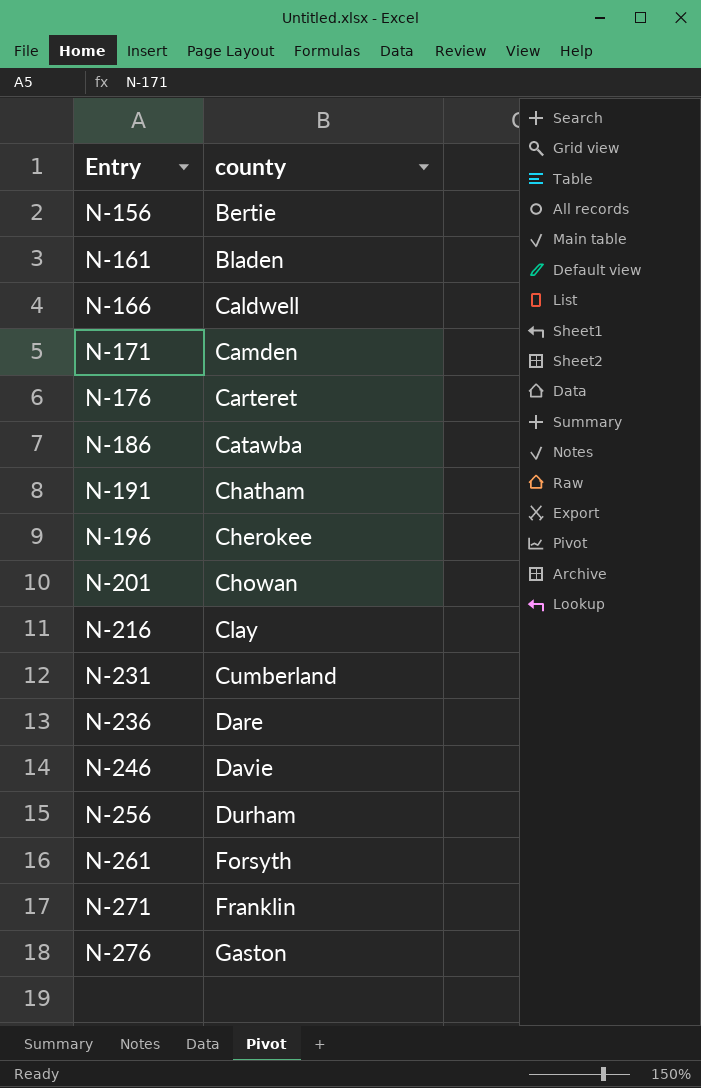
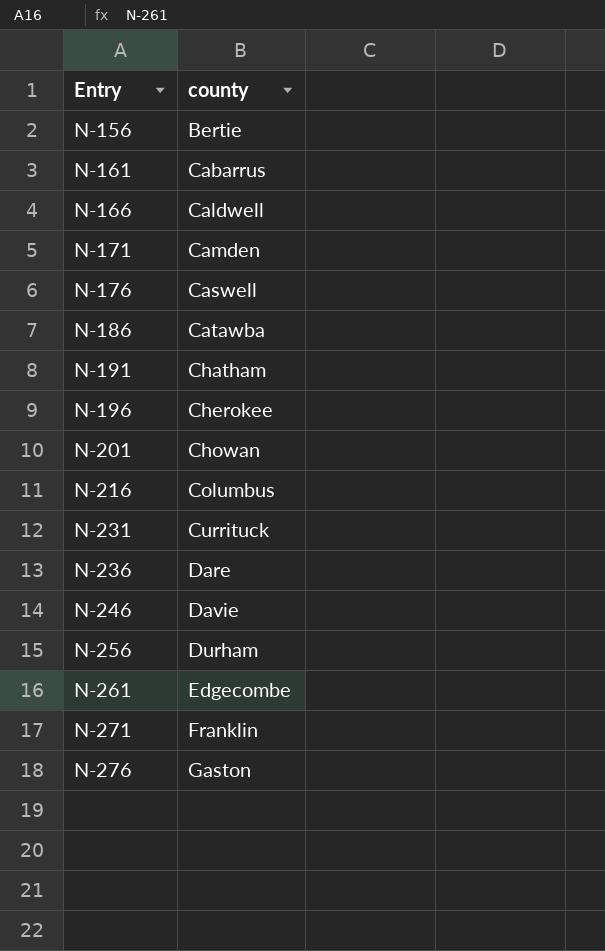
N-161 | county: Bladen -> Cabarrus
N-176 | county: Carteret -> Caswell
N-216 | county: Clay -> Columbus
N-231 | county: Cumberland -> Currituck
N-261 | county: Forsyth -> Edgecombe

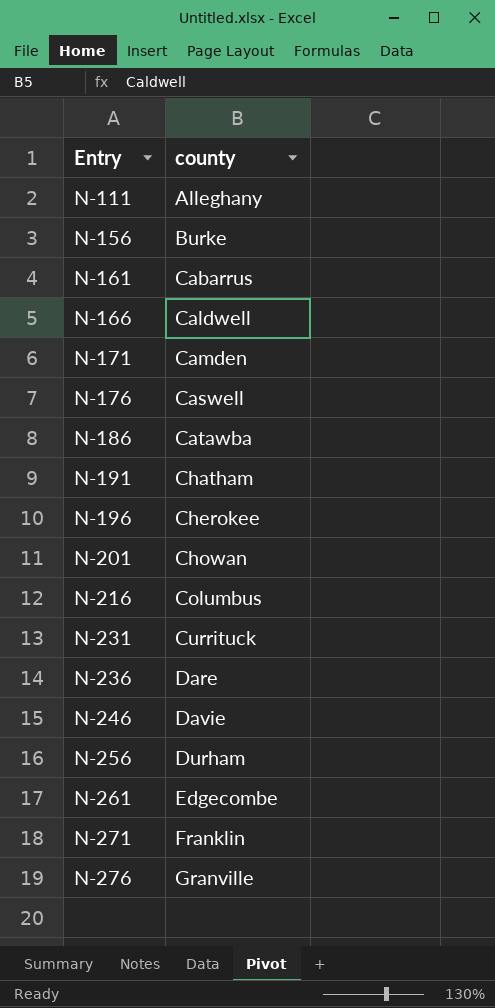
row N-111: none -> Alleghany
N-156 | county: Bertie -> Burke
N-276 | county: Gaston -> Granville

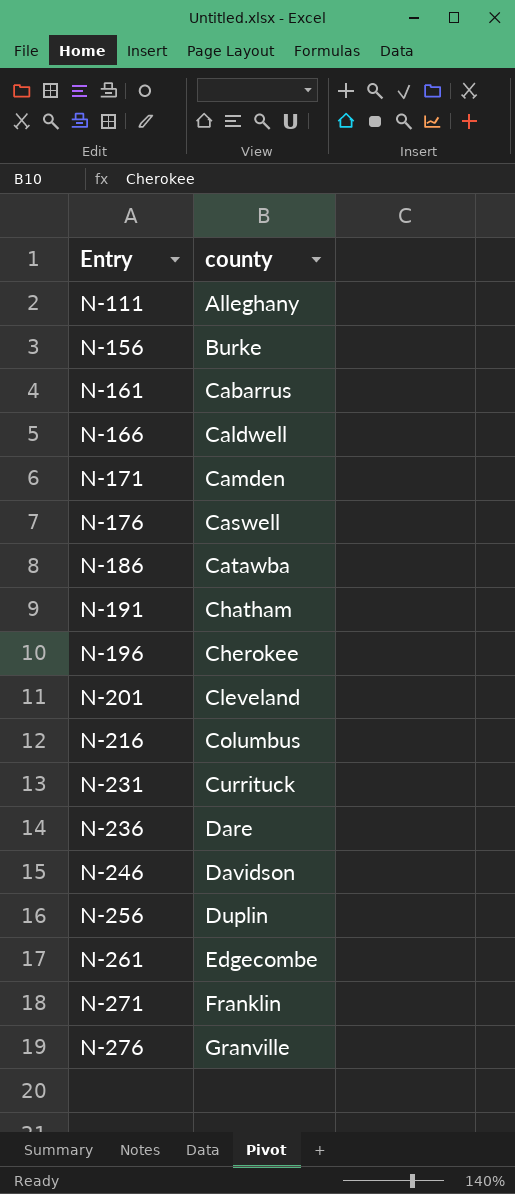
N-201 | county: Chowan -> Cleveland
N-246 | county: Davie -> Davidson
N-256 | county: Durham -> Duplin

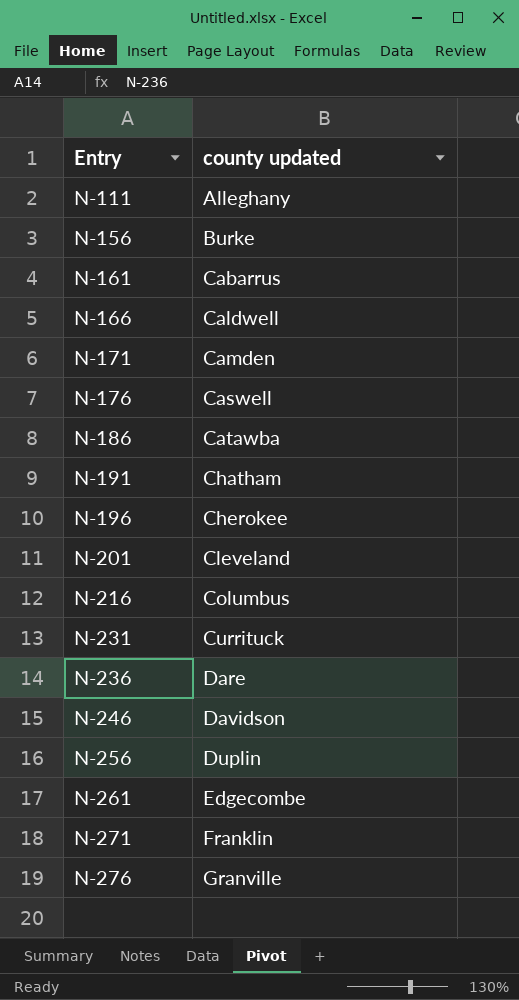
column name: county -> county updated

